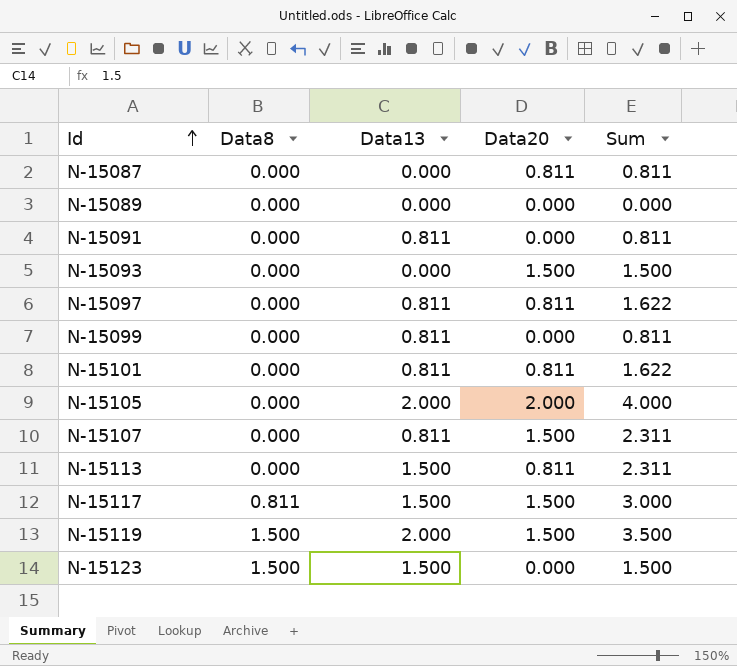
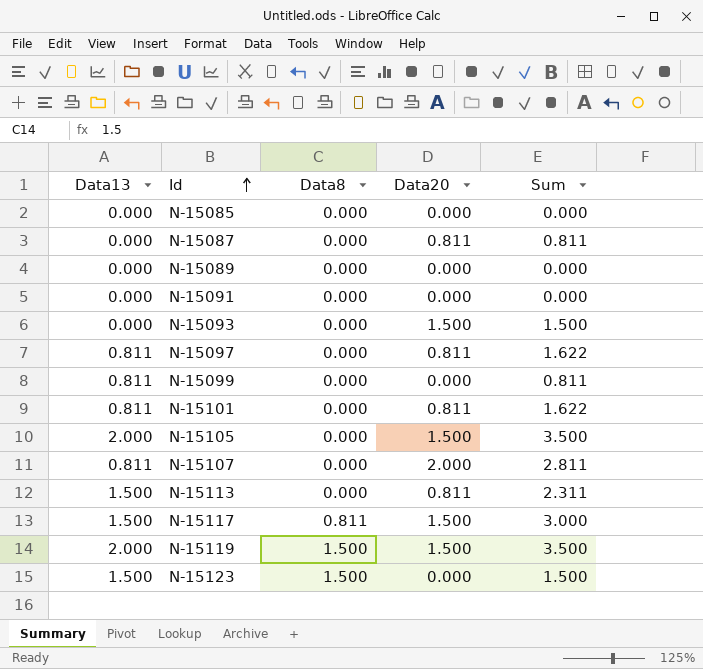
column Data13 | position: 3 -> 1
row N-15085: none -> 0.000 | 0.000 | 0.000 | 0.000
N-15091 | Data13: 0.811 -> 0.000
N-15091 | Sum: 0.811 -> 0.000
N-15105 | Data20: 2.000 -> 1.500
N-15105 | Sum: 4.000 -> 3.500
N-15107 | Data20: 1.500 -> 2.000
N-15107 | Sum: 2.311 -> 2.811

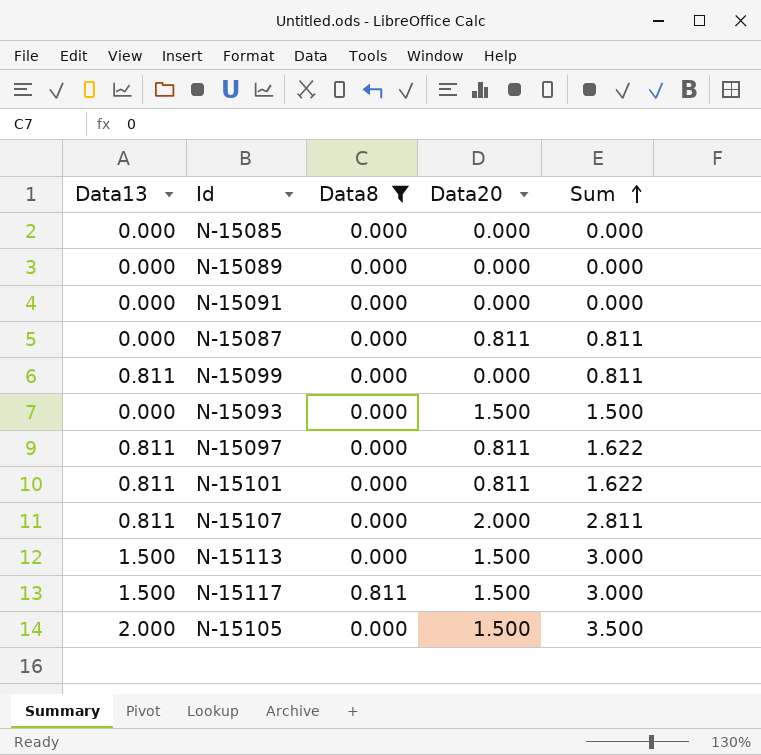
filter: none -> Data8 != 1.500
row order: Id ascending -> Sum ascending
N-15113 | Data20: 0.811 -> 1.500
N-15113 | Sum: 2.311 -> 3.000

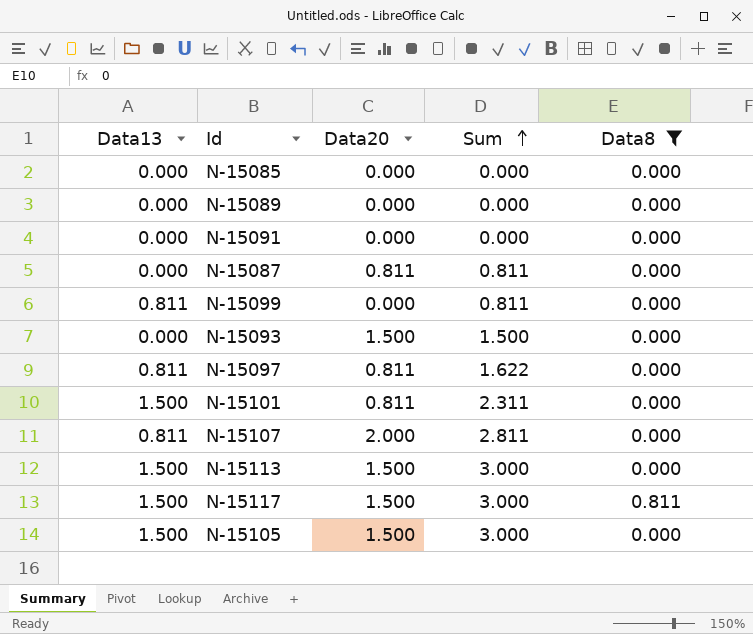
column Data8 | position: 3 -> 5
N-15101 | Data13: 0.811 -> 1.500
N-15101 | Sum: 1.622 -> 2.311
N-15105 | Data13: 2.000 -> 1.500
N-15105 | Sum: 3.500 -> 3.000

